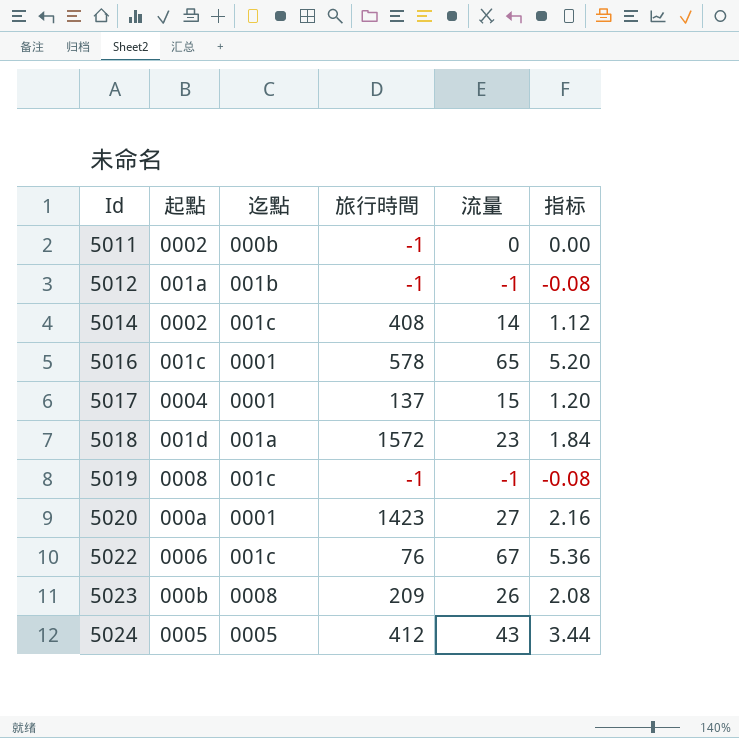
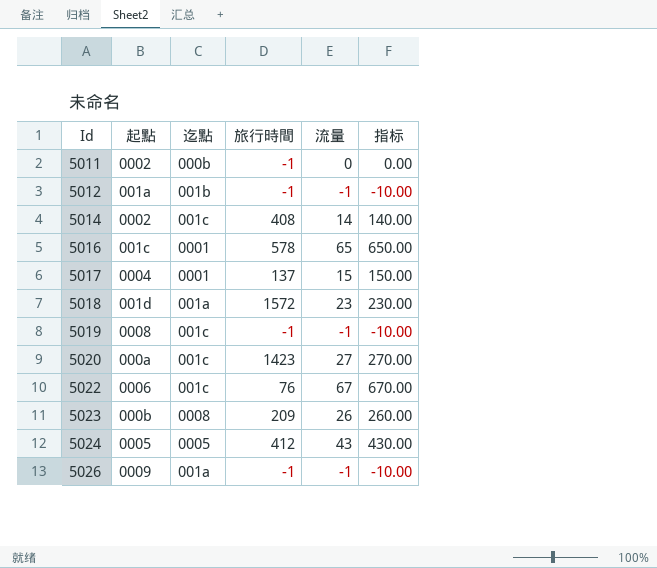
column 指标 | formula: [流量] * 0.08 -> [流量] * 10
5020 | 迄點: 0001 -> 001c
row 5026: none -> 0009 | 001a | -1 | -1 | -10.00

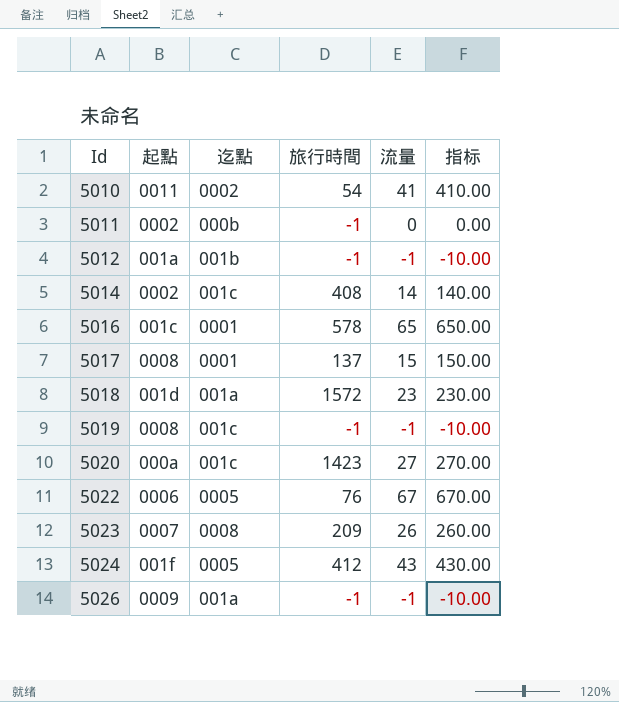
row 5010: none -> 0011 | 0002 | 54 | 41 | 410.00
5017 | 起點: 0004 -> 0008
5022 | 迄點: 001c -> 0005
5023 | 起點: 000b -> 0007
5024 | 起點: 0005 -> 001f

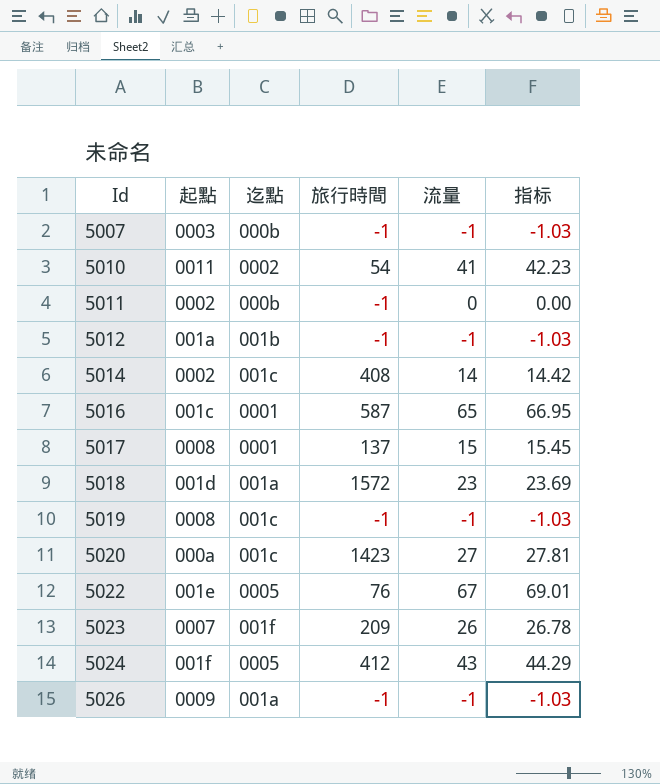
column 指标 | formula: [流量] * 10 -> [流量] * 1.03
row 5007: none -> 0003 | 000b | -1 | -1 | -1.03
5016 | 旅行時間: 578 -> 587
5022 | 起點: 0006 -> 001e
5023 | 迄點: 0008 -> 001f

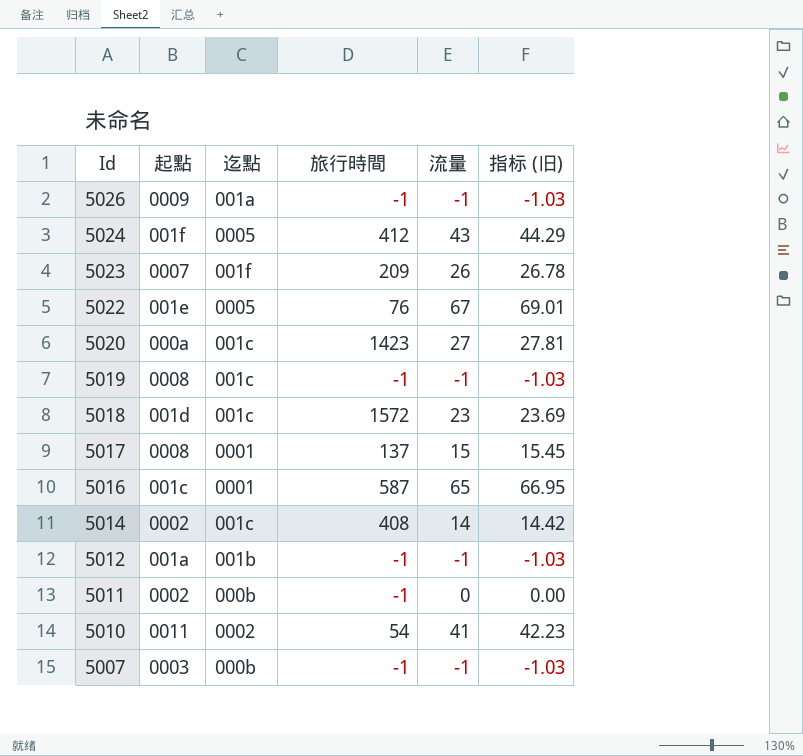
row order: Id ascending -> Id descending
column name: 指标 -> 指标 (旧)
5018 | 迄點: 001a -> 001c

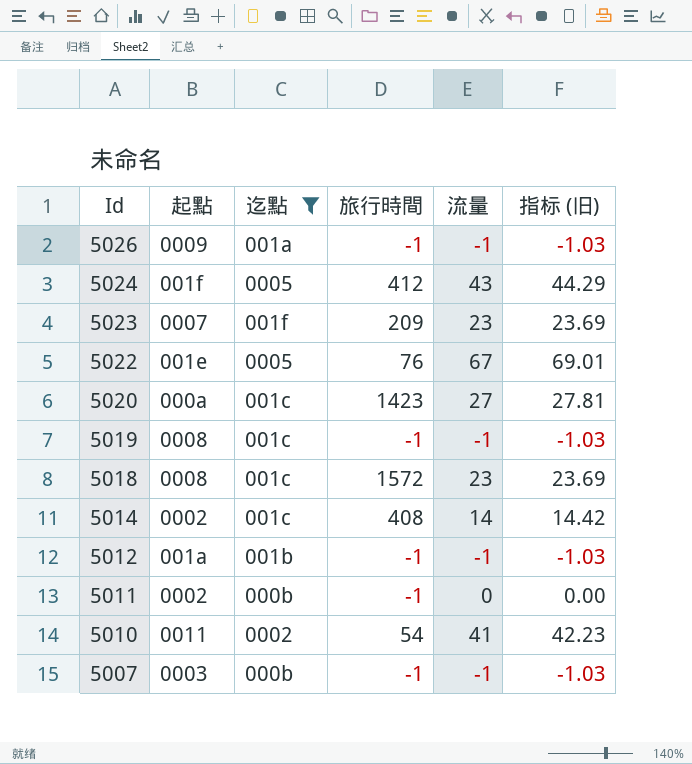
filter: none -> 迄點 != 0001
5023 | 流量: 26 -> 23
5023 | 指标 (旧): 26.78 -> 23.69
5018 | 起點: 001d -> 0008

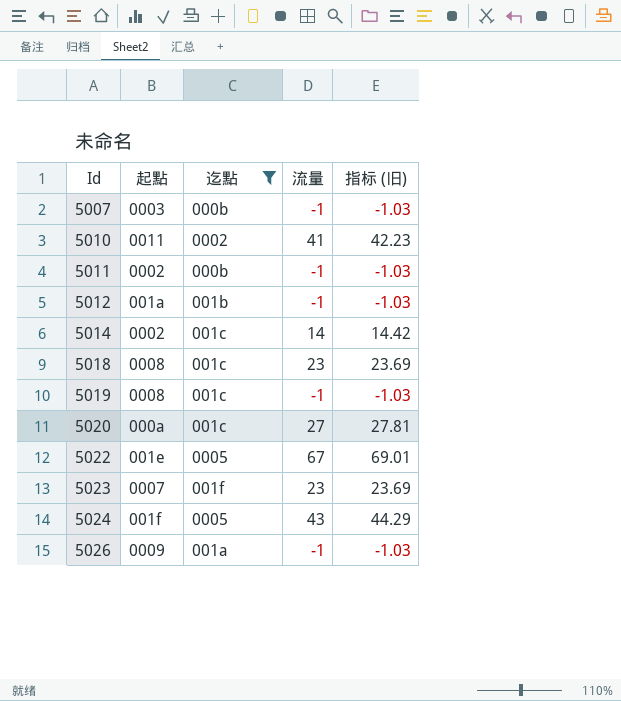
row order: Id descending -> Id ascending
column 旅行時間 | position: 4 -> none
5011 | 流量: 0 -> -1
5011 | 指标 (旧): 0.00 -> -1.03

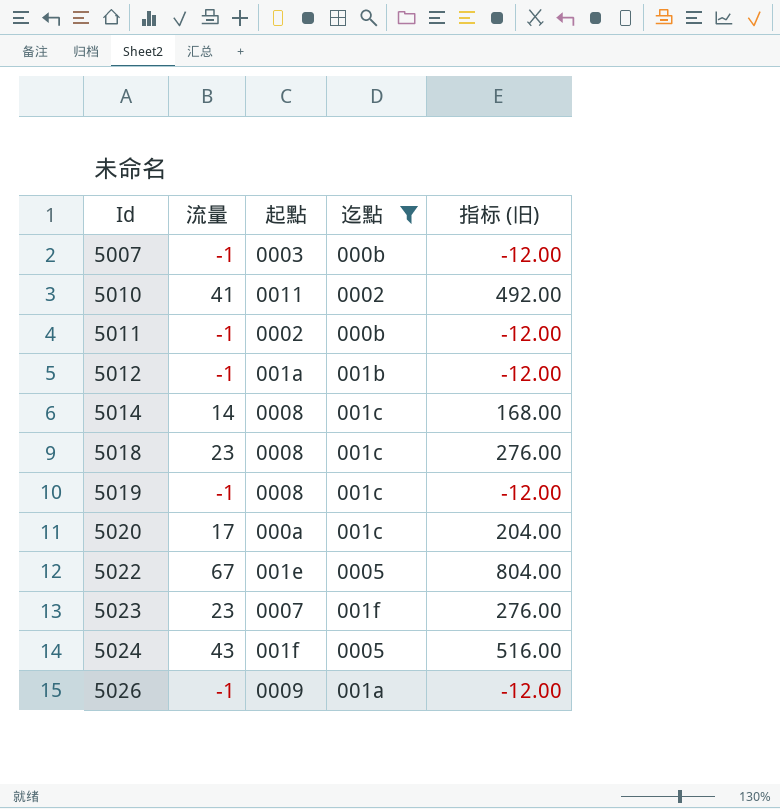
column 流量 | position: 4 -> 2
column 指标 (旧) | formula: [流量] * 1.03 -> [流量] * 12
5014 | 起點: 0002 -> 0008
5020 | 流量: 27 -> 17

